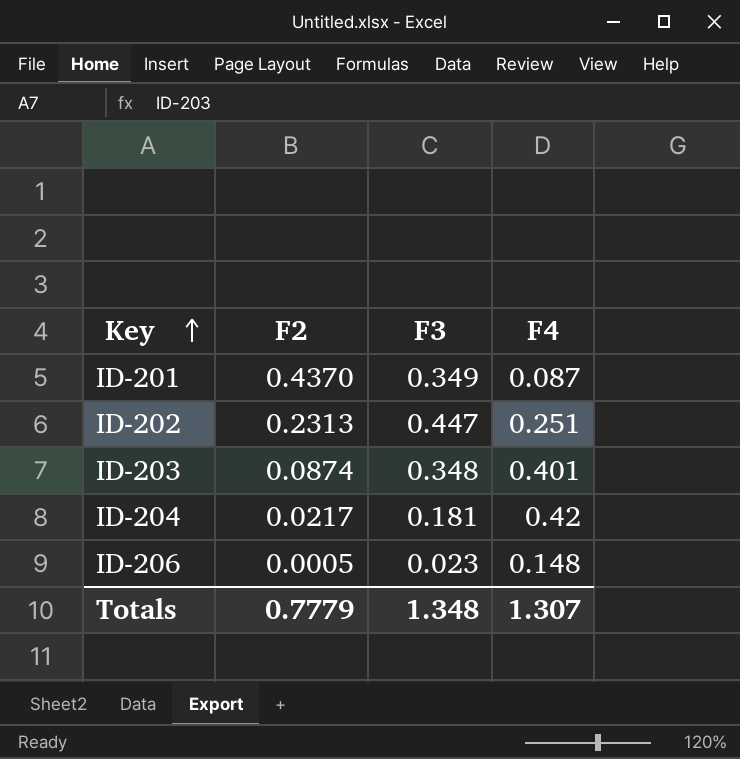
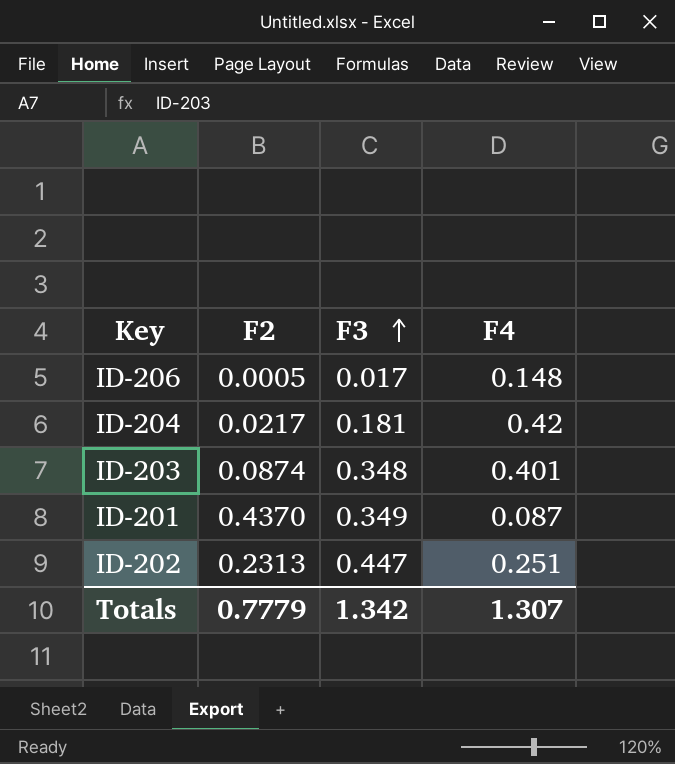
row order: Key ascending -> F3 ascending
ID-206 | F3: 0.023 -> 0.017
Totals | F3: 1.348 -> 1.342

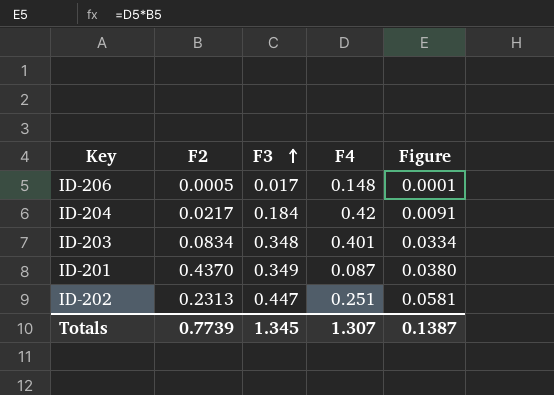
column Figure | formula: none -> [F2] * [F4]
ID-204 | F3: 0.181 -> 0.184
ID-203 | F2: 0.0874 -> 0.0834
Totals | F2: 0.7779 -> 0.7739
Totals | F3: 1.342 -> 1.345

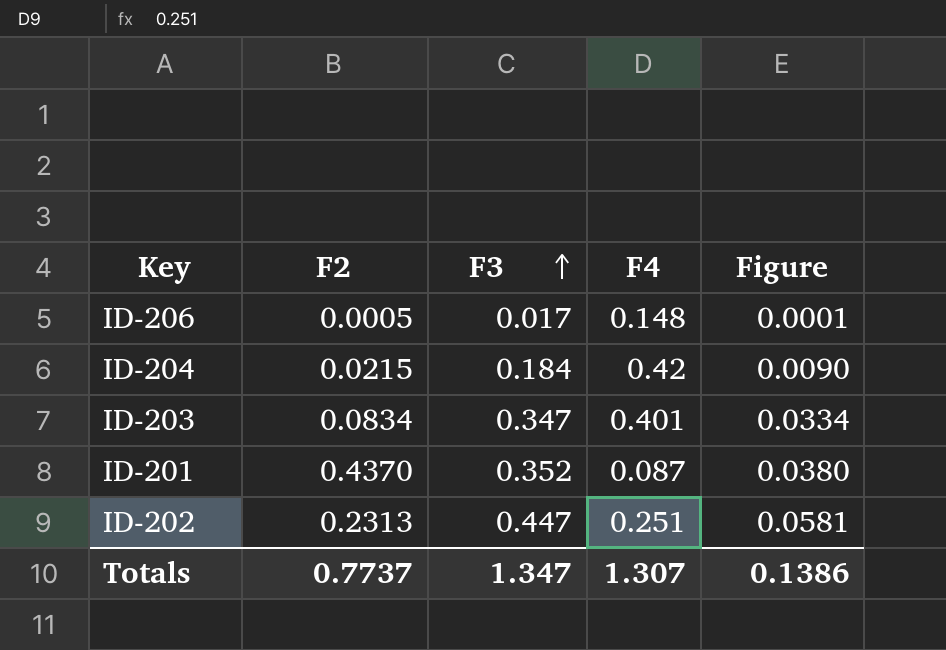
ID-204 | F2: 0.0217 -> 0.0215
ID-204 | Figure: 0.0091 -> 0.0090
ID-203 | F3: 0.348 -> 0.347
ID-201 | F3: 0.349 -> 0.352
Totals | F2: 0.7739 -> 0.7737
Totals | F3: 1.345 -> 1.347
Totals | Figure: 0.1387 -> 0.1386

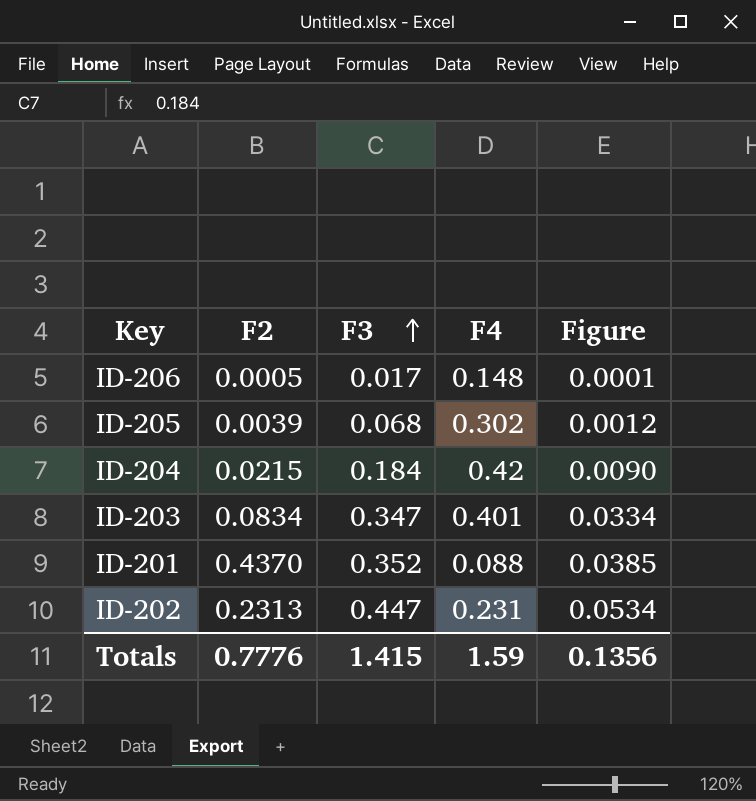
row ID-205: none -> 0.0039 | 0.068 | 0.302 | 0.0012
ID-201 | F4: 0.087 -> 0.088
ID-201 | Figure: 0.0380 -> 0.0385
ID-202 | F4: 0.251 -> 0.231
ID-202 | Figure: 0.0581 -> 0.0534
Totals | F2: 0.7737 -> 0.7776
Totals | F3: 1.347 -> 1.415
Totals | F4: 1.307 -> 1.59
Totals | Figure: 0.1386 -> 0.1356

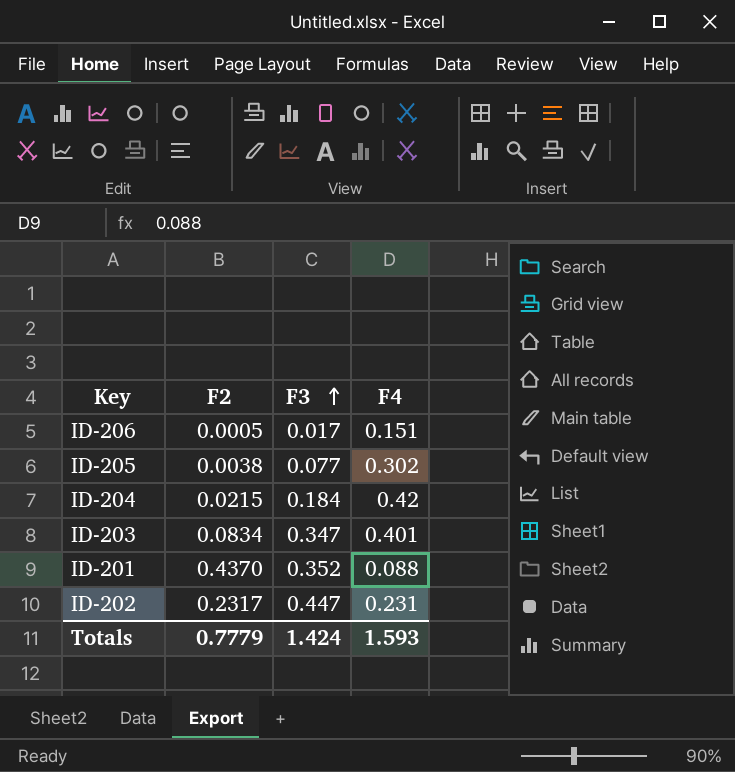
column Figure | formula: [F2] * [F4] -> none
ID-206 | F4: 0.148 -> 0.151
ID-205 | F2: 0.0039 -> 0.0038
ID-205 | F3: 0.068 -> 0.077
ID-202 | F2: 0.2313 -> 0.2317
Totals | F2: 0.7776 -> 0.7779
Totals | F3: 1.415 -> 1.424
Totals | F4: 1.59 -> 1.593

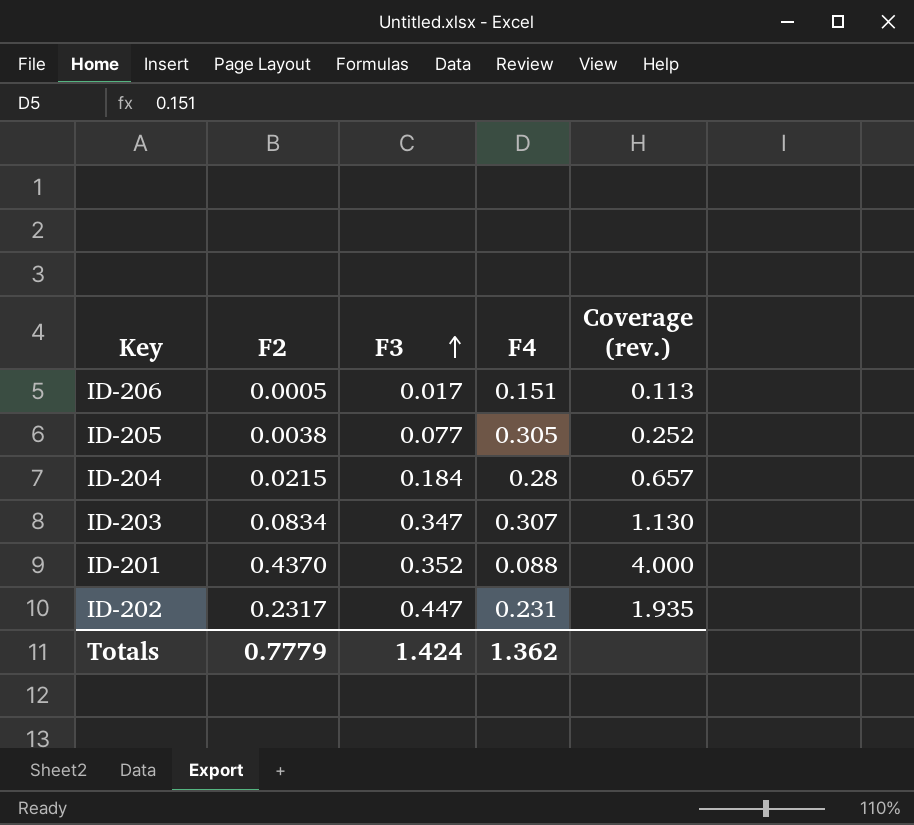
column Coverage (rev.) | formula: none -> [F3] / [F4]
ID-205 | F4: 0.302 -> 0.305
ID-204 | F4: 0.42 -> 0.28
ID-203 | F4: 0.401 -> 0.307
Totals | F4: 1.593 -> 1.362

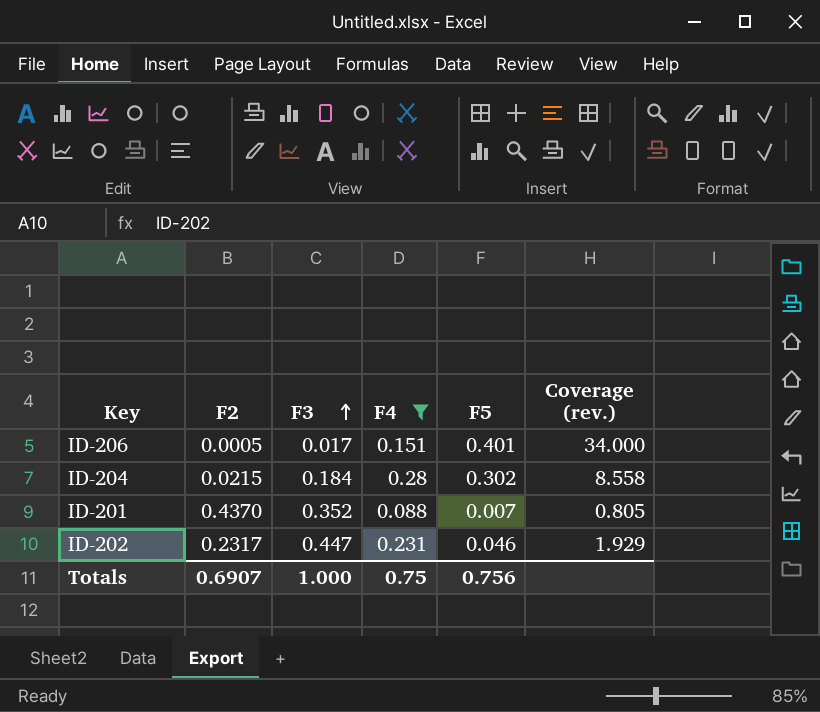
filter: none -> F4 <= 0.28
column F5 | position: none -> 5
column Coverage (rev.) | formula: [F3] / [F4] -> [F3] / [F2]
Totals | F2: 0.7779 -> 0.6907
Totals | F3: 1.424 -> 1.000
Totals | F4: 1.362 -> 0.75

